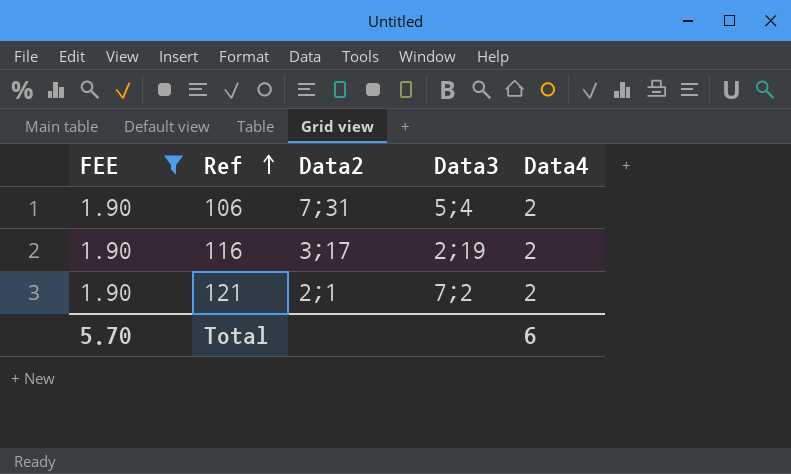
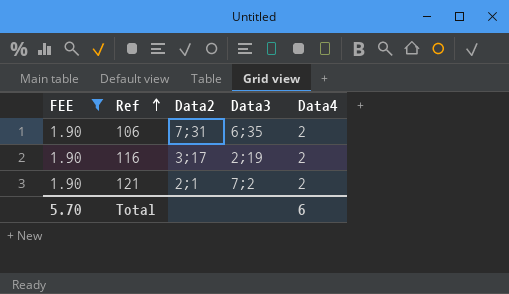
106 | Data3: 5;4 -> 6;35

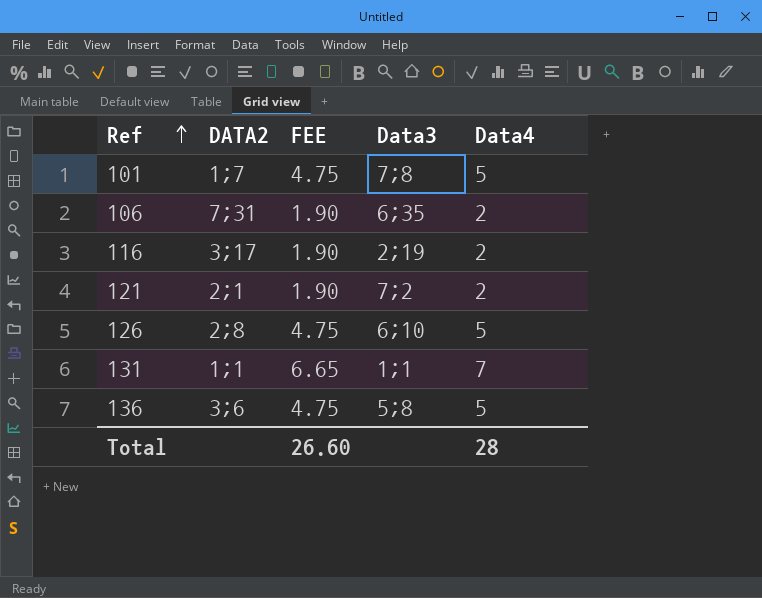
filter: FEE = 1.90 -> none
column name: Data2 -> DATA2
column FEE | position: 1 -> 3
Total | FEE: 5.70 -> 26.60
Total | Data4: 6 -> 28

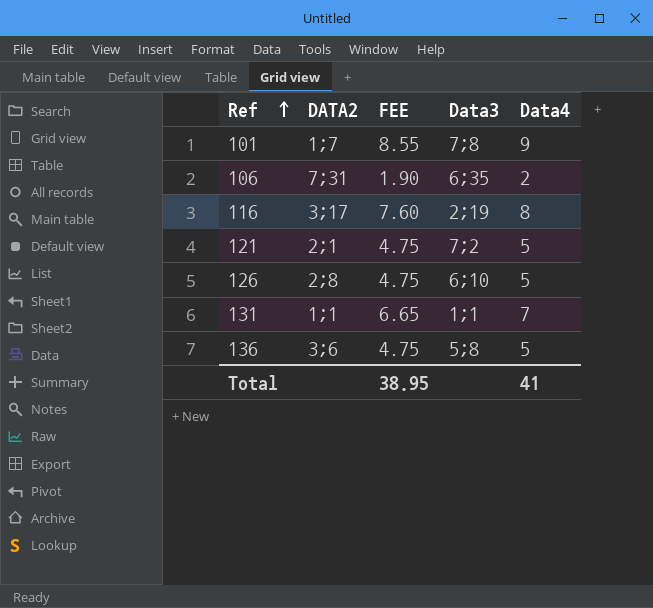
101 | FEE: 4.75 -> 8.55
101 | Data4: 5 -> 9
116 | FEE: 1.90 -> 7.60
116 | Data4: 2 -> 8
121 | FEE: 1.90 -> 4.75
121 | Data4: 2 -> 5
Total | FEE: 26.60 -> 38.95
Total | Data4: 28 -> 41

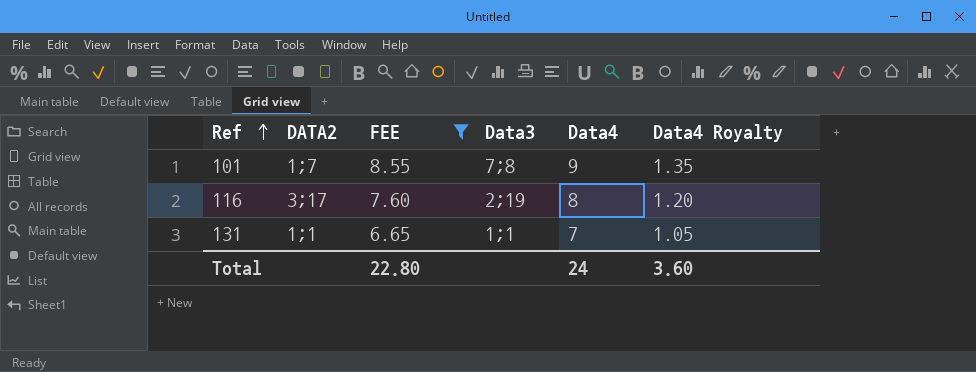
filter: none -> FEE >= 6.65
column Data4 Royalty | formula: none -> [Data4] * 0.15
Total | FEE: 38.95 -> 22.80
Total | Data4: 41 -> 24

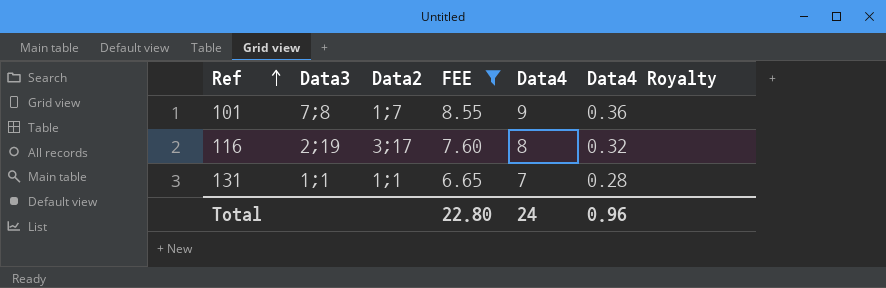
column Data3 | position: 4 -> 2
column name: DATA2 -> Data2
column Data4 Royalty | formula: [Data4] * 0.15 -> [Data4] * 0.04
Total | Data4 Royalty: 3.60 -> 0.96

